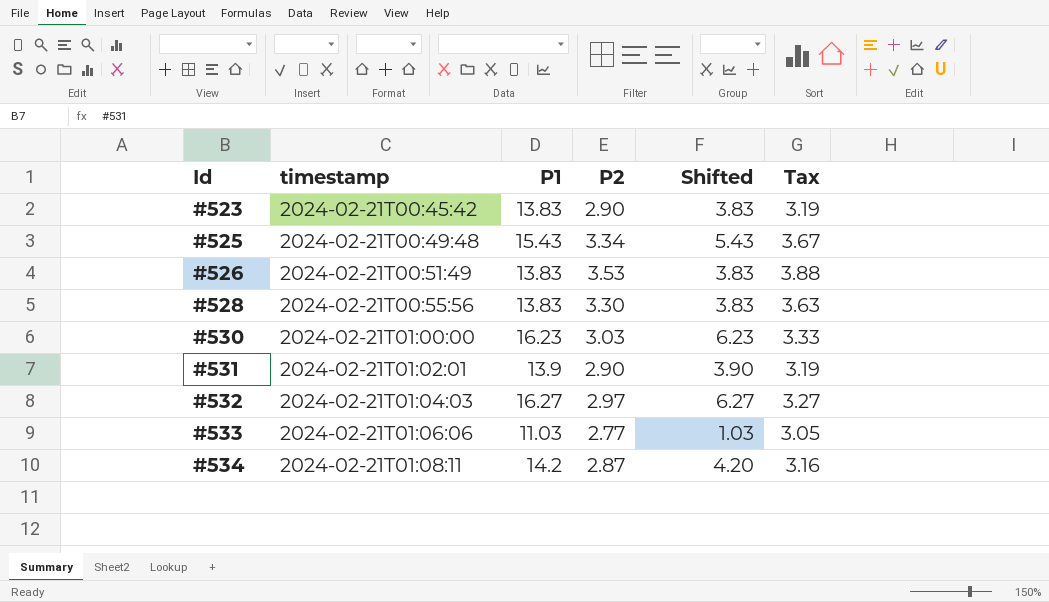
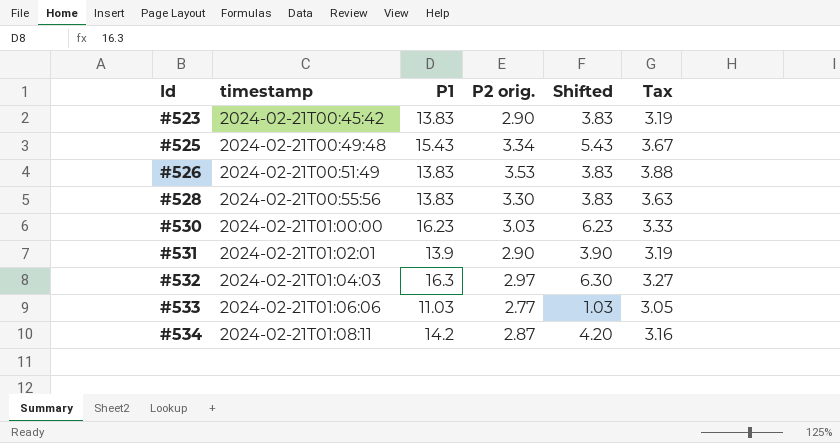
column name: P2 -> P2 orig.
#532 | P1: 16.27 -> 16.3
#532 | Shifted: 6.27 -> 6.30

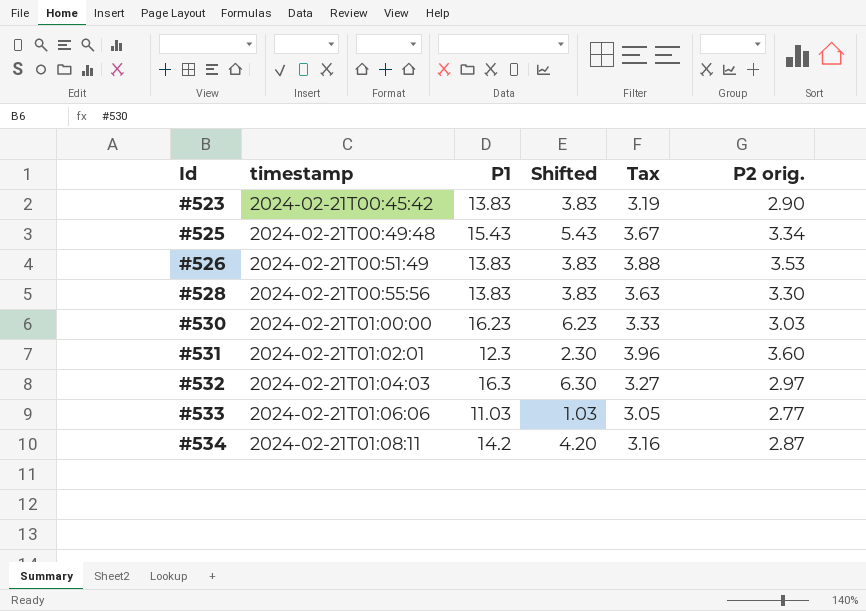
column P2 orig. | position: 4 -> 6
#531 | P1: 13.9 -> 12.3
#531 | Shifted: 3.90 -> 2.30
#531 | Tax: 3.19 -> 3.96
#531 | P2 orig.: 2.90 -> 3.60

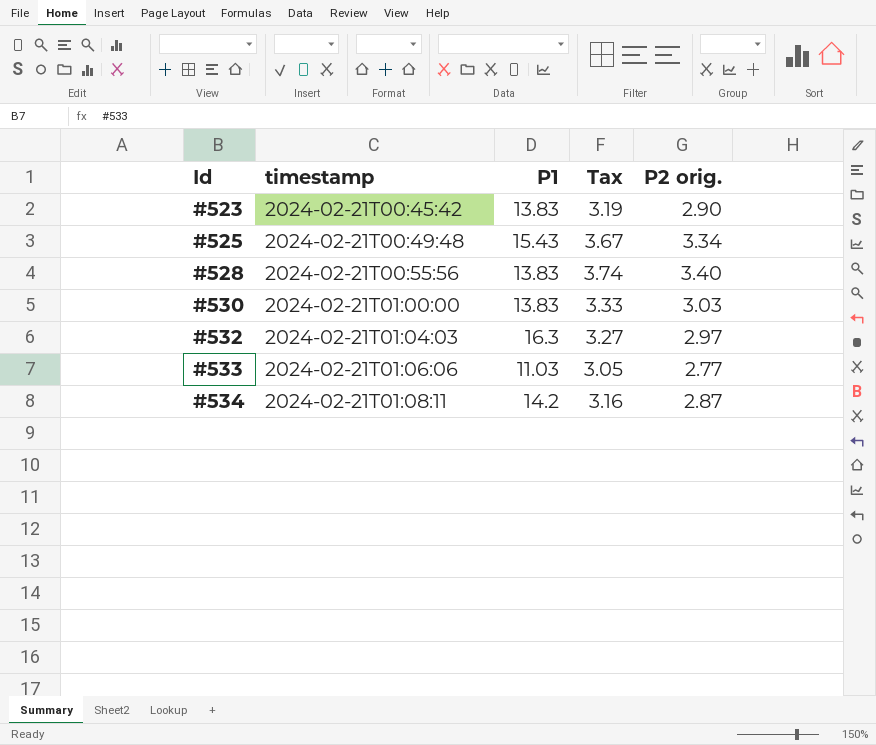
column Shifted | formula: [P1] - 10 -> none
row #526: 2024-02-21T00:51:49 | 13.83 | 3.83 | 3.88 | 3.53 -> none
row #531: 2024-02-21T01:02:01 | 12.3 | 2.30 | 3.96 | 3.60 -> none
#528 | Tax: 3.63 -> 3.74
#528 | P2 orig.: 3.30 -> 3.40
#530 | P1: 16.23 -> 13.83

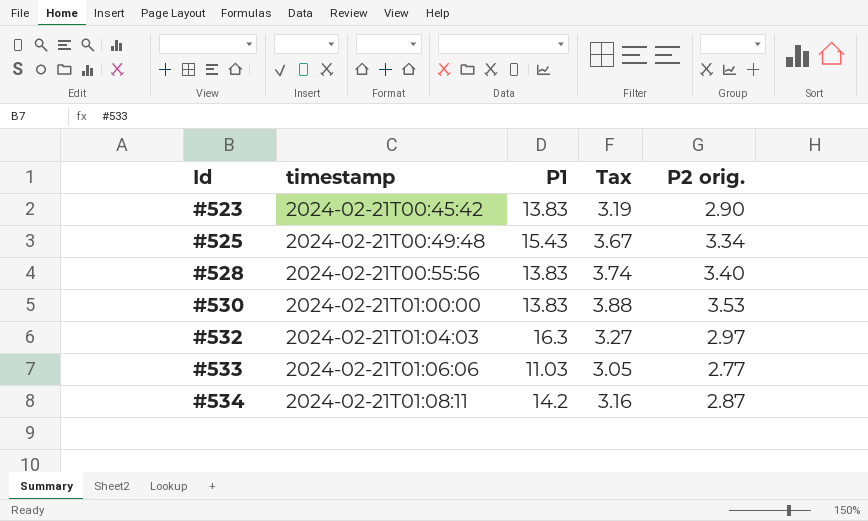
#530 | Tax: 3.33 -> 3.88
#530 | P2 orig.: 3.03 -> 3.53

